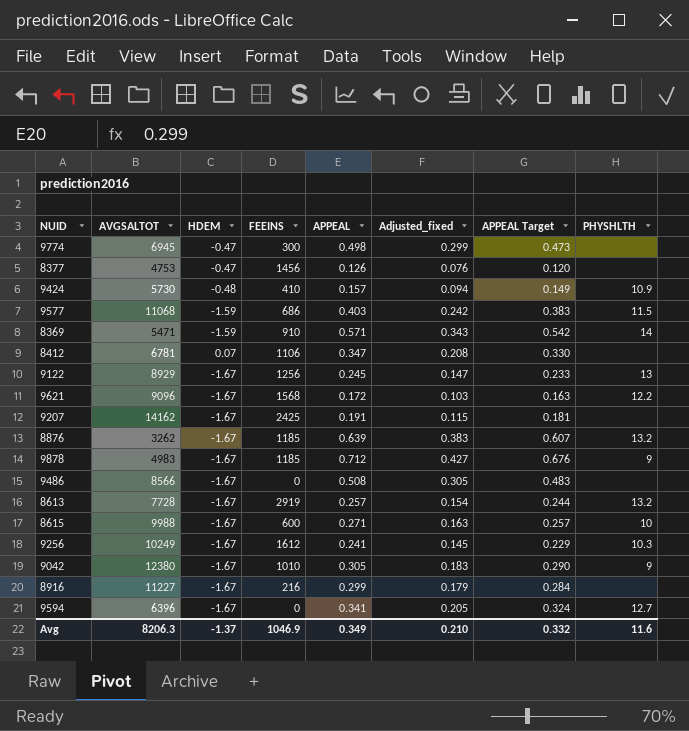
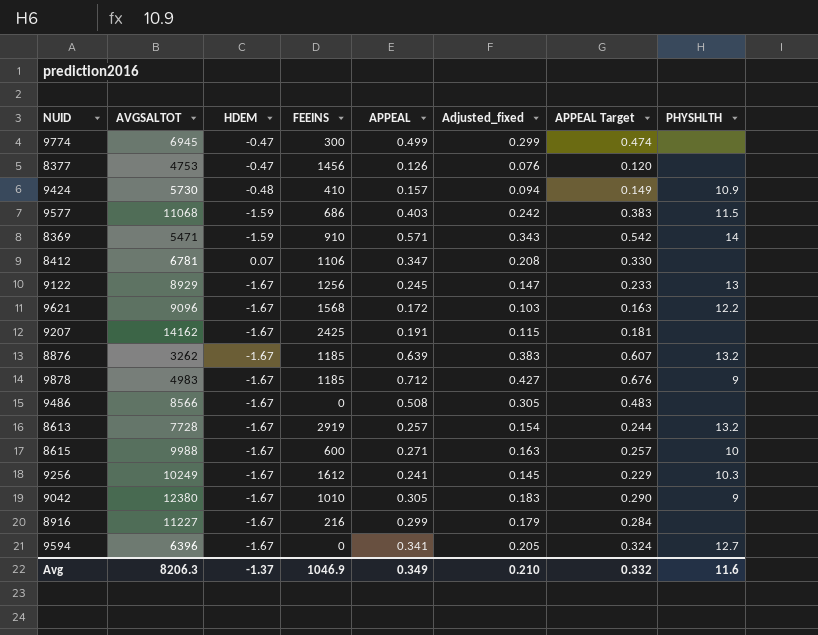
9774 | APPEAL: 0.498 -> 0.499
9774 | APPEAL Target: 0.473 -> 0.474

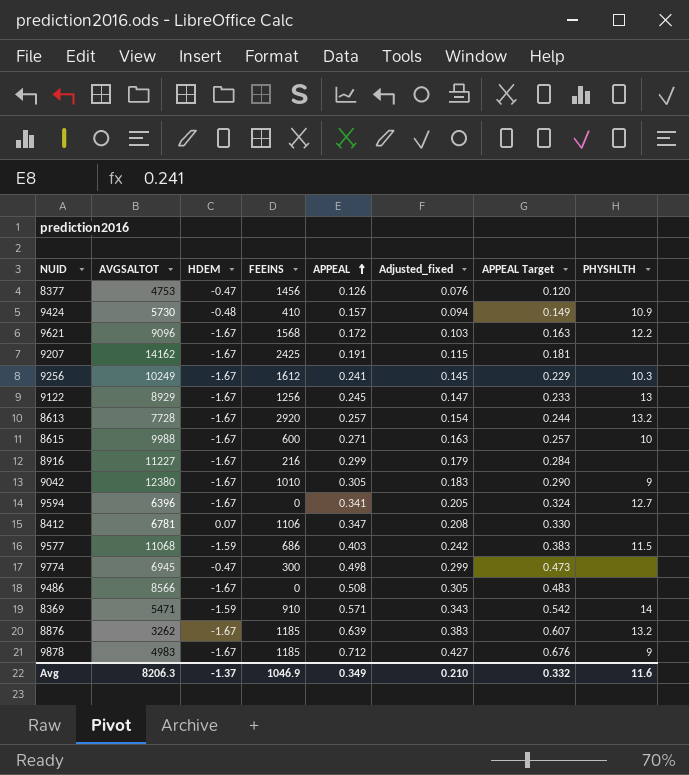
row order: none -> APPEAL ascending
8613 | FEEINS: 2919 -> 2920
9774 | APPEAL: 0.499 -> 0.498
9774 | APPEAL Target: 0.474 -> 0.473

